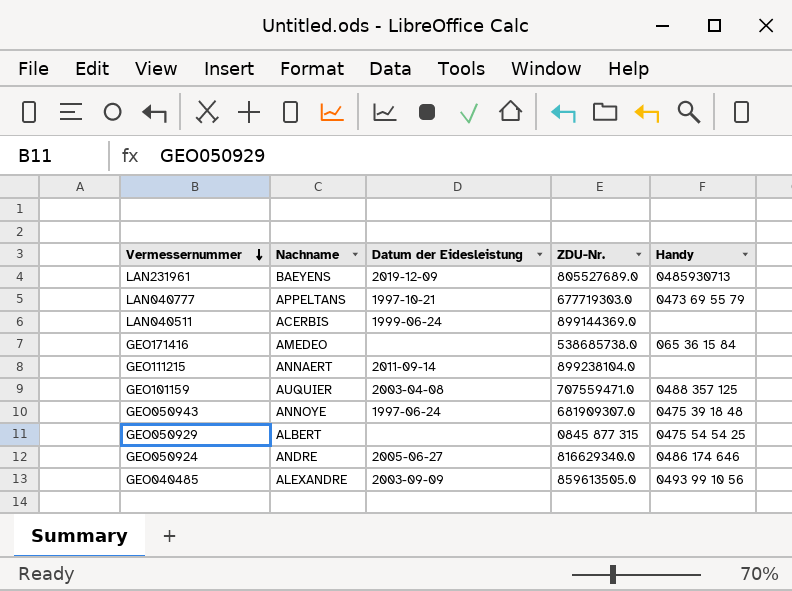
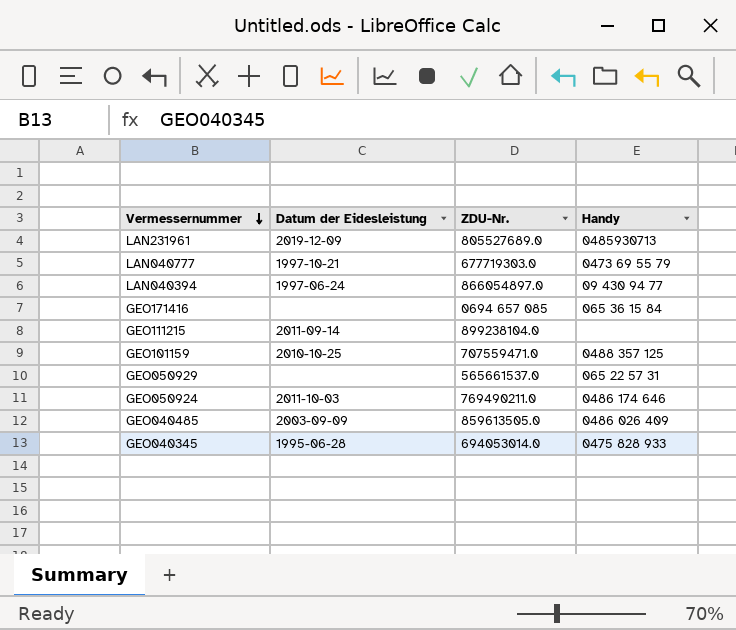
column Nachname | position: 2 -> none
row LAN040511: ACERBIS | 1999-06-24 | 899144369.0 | none -> none
row GEO050943: ANNOYE | 1997-06-24 | 681909307.0 | 0475 39 18 48 -> none
row LAN040394: none -> 1997-06-24 | 866054897.0 | 09 430 94 77
GEO171416 | ZDU-Nr.: 538685738.0 -> 0694 657 085
GEO101159 | Datum der Eidesleistung: 2003-04-08 -> 2010-10-25
GEO050929 | ZDU-Nr.: 0845 877 315 -> 565661537.0
GEO050929 | Handy: 0475 54 54 25 -> 065 22 57 31
GEO050924 | Datum der Eidesleistung: 2005-06-27 -> 2011-10-03
GEO050924 | ZDU-Nr.: 816629340.0 -> 769490211.0
GEO040485 | Handy: 0493 99 10 56 -> 0486 026 409
row GEO040345: none -> 1995-06-28 | 694053014.0 | 0475 828 933

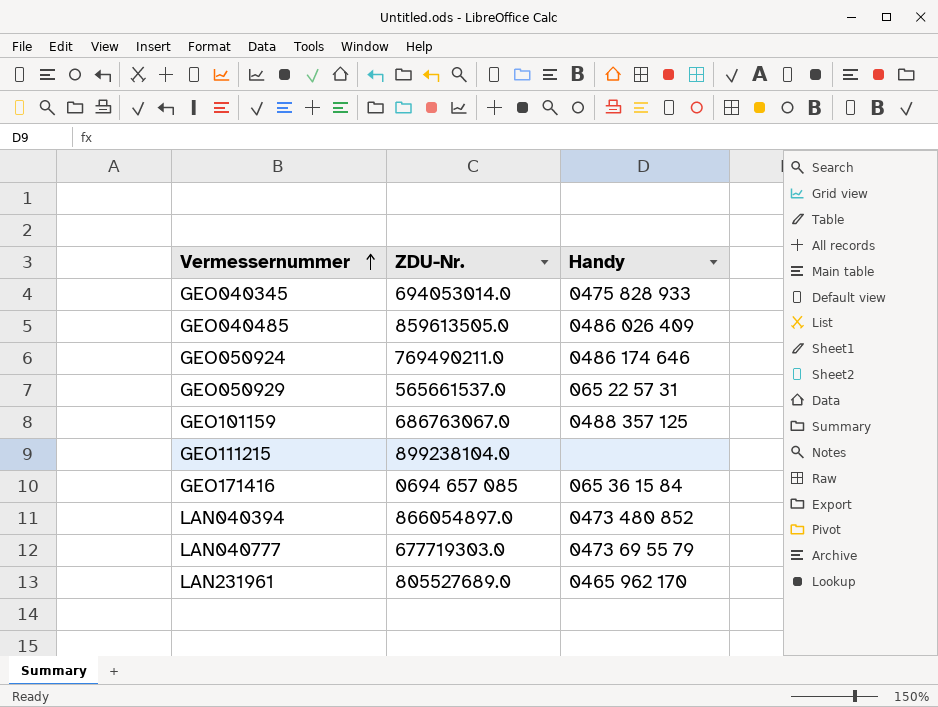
row order: Vermessernummer descending -> Vermessernummer ascending
column Datum der Eidesleistung | position: 2 -> none
GEO101159 | ZDU-Nr.: 707559471.0 -> 686763067.0
LAN040394 | Handy: 09 430 94 77 -> 0473 480 852
LAN231961 | Handy: 0485930713 -> 0465 962 170

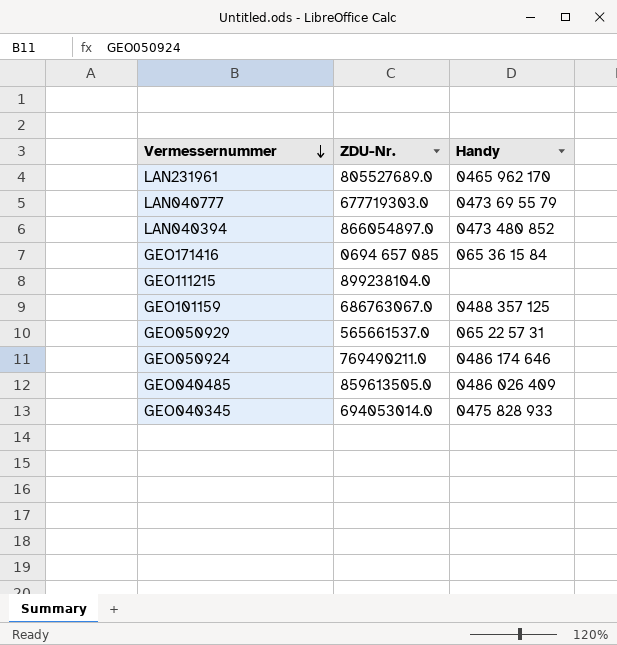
row order: Vermessernummer ascending -> Vermessernummer descending

